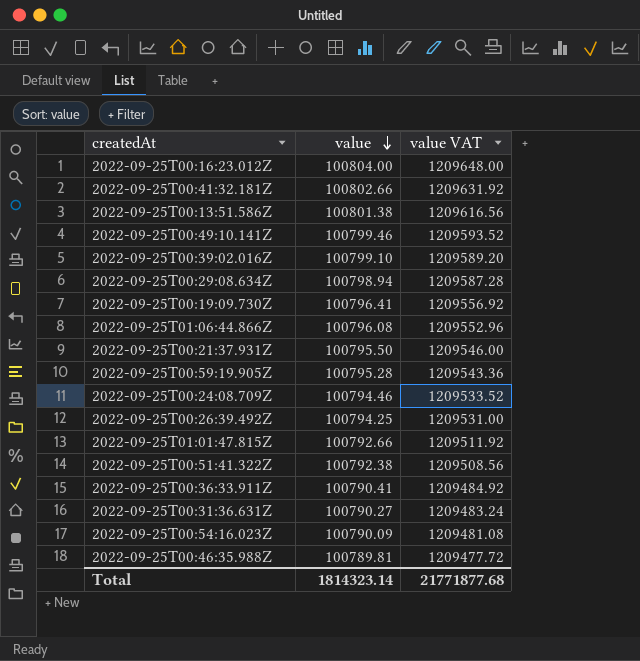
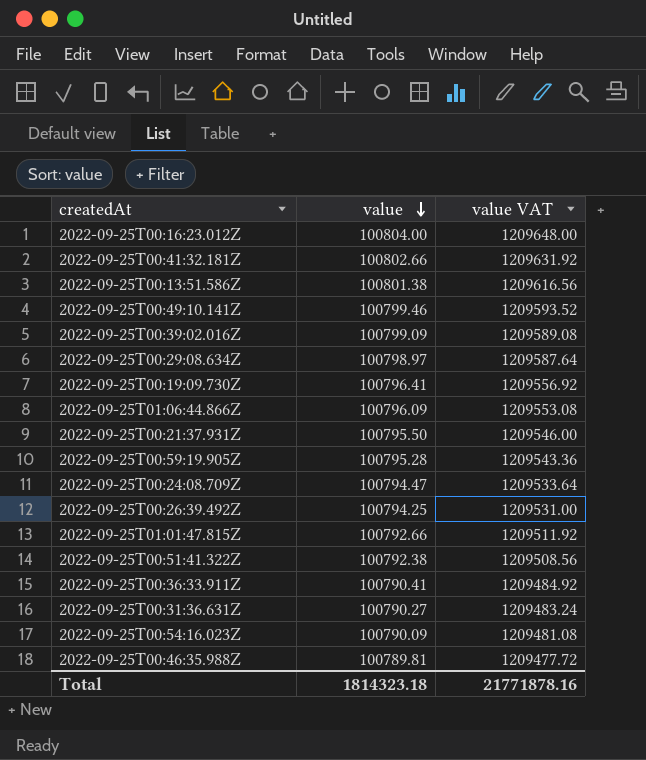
2022-09-25T00:39:02.016Z | value: 100799.10 -> 100799.09
2022-09-25T00:39:02.016Z | value VAT: 1209589.20 -> 1209589.08
2022-09-25T00:29:08.634Z | value: 100798.94 -> 100798.97
2022-09-25T00:29:08.634Z | value VAT: 1209587.28 -> 1209587.64
2022-09-25T01:06:44.866Z | value: 100796.08 -> 100796.09
2022-09-25T01:06:44.866Z | value VAT: 1209552.96 -> 1209553.08
2022-09-25T00:24:08.709Z | value: 100794.46 -> 100794.47
2022-09-25T00:24:08.709Z | value VAT: 1209533.52 -> 1209533.64
Total | value: 1814323.14 -> 1814323.18
Total | value VAT: 21771877.68 -> 21771878.16

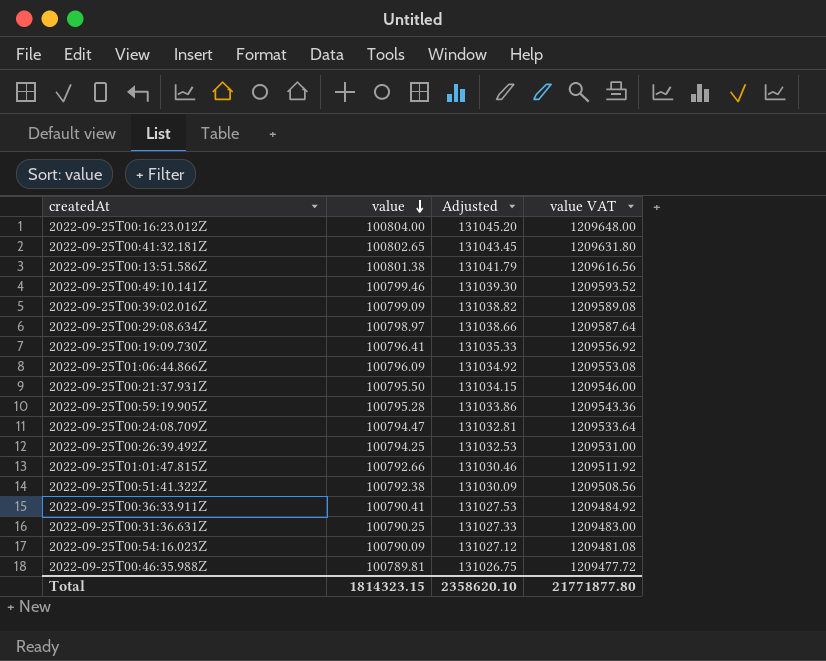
column Adjusted | formula: none -> [value] * 1.3
2022-09-25T00:41:32.181Z | value: 100802.66 -> 100802.65
2022-09-25T00:41:32.181Z | value VAT: 1209631.92 -> 1209631.80
2022-09-25T00:31:36.631Z | value: 100790.27 -> 100790.25
2022-09-25T00:31:36.631Z | value VAT: 1209483.24 -> 1209483.00
Total | value: 1814323.18 -> 1814323.15
Total | value VAT: 21771878.16 -> 21771877.80

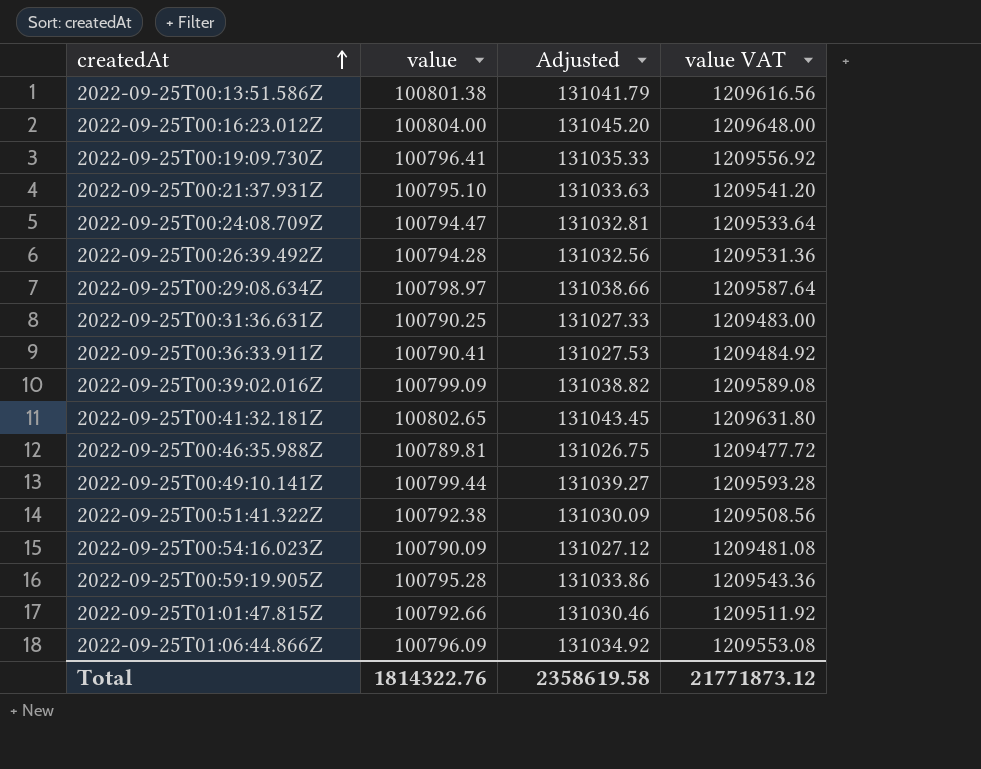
row order: value descending -> createdAt ascending
2022-09-25T00:21:37.931Z | value: 100795.50 -> 100795.10
2022-09-25T00:21:37.931Z | Adjusted: 131034.15 -> 131033.63
2022-09-25T00:21:37.931Z | value VAT: 1209546.00 -> 1209541.20
2022-09-25T00:26:39.492Z | value: 100794.25 -> 100794.28
2022-09-25T00:26:39.492Z | Adjusted: 131032.53 -> 131032.56
2022-09-25T00:26:39.492Z | value VAT: 1209531.00 -> 1209531.36
2022-09-25T00:49:10.141Z | value: 100799.46 -> 100799.44
2022-09-25T00:49:10.141Z | Adjusted: 131039.30 -> 131039.27
2022-09-25T00:49:10.141Z | value VAT: 1209593.52 -> 1209593.28
Total | value: 1814323.15 -> 1814322.76
Total | Adjusted: 2358620.10 -> 2358619.58
Total | value VAT: 21771877.80 -> 21771873.12

